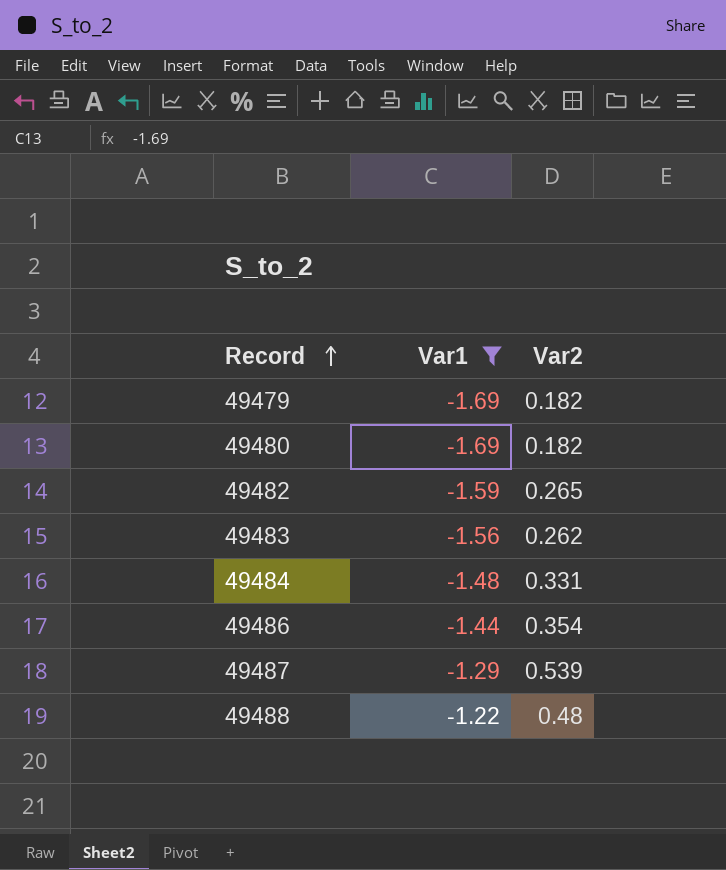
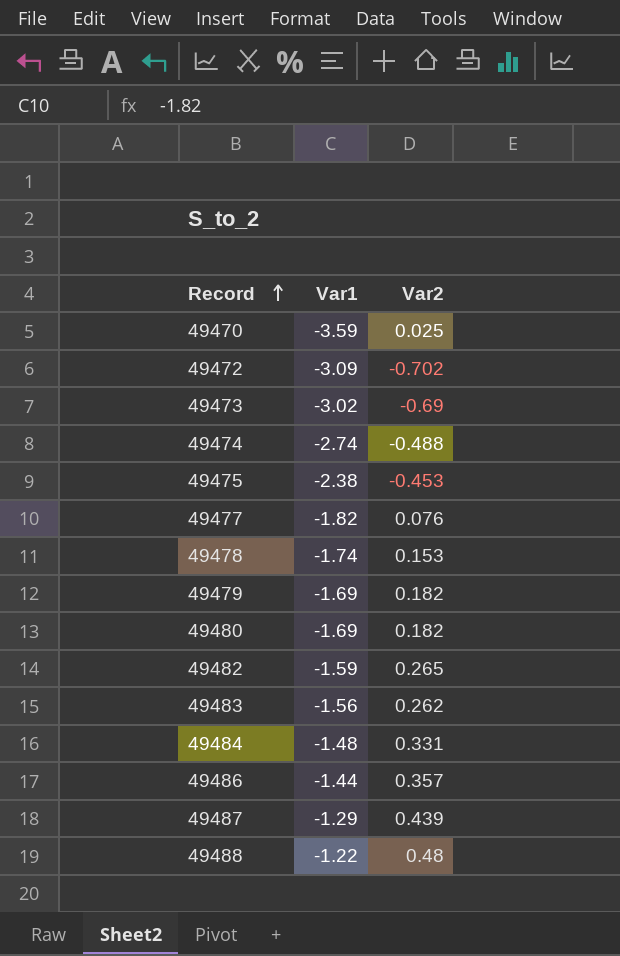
filter: Var1 >= -1.69 -> none
49486 | Var2: 0.354 -> 0.357
49487 | Var2: 0.539 -> 0.439

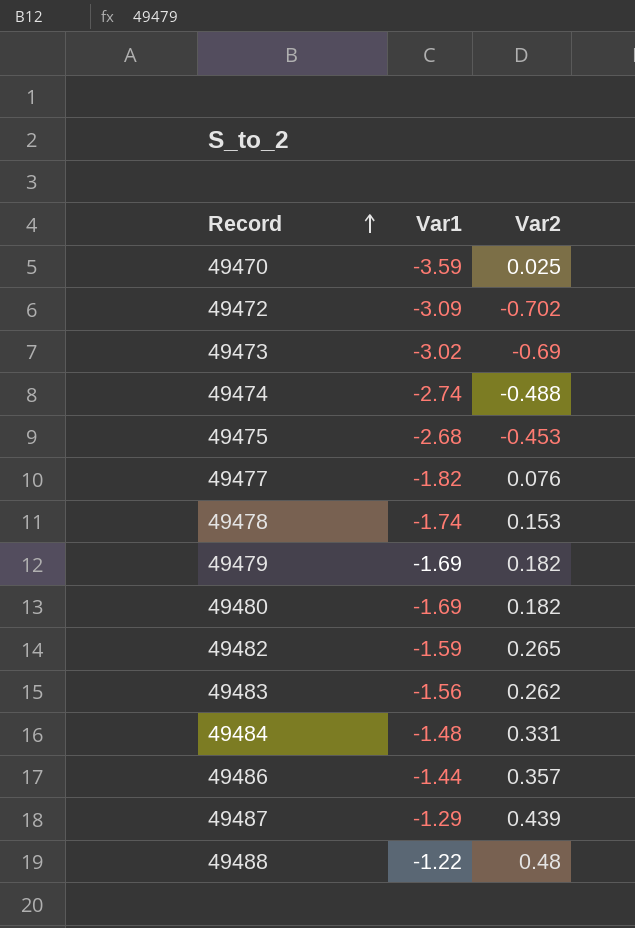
49475 | Var1: -2.38 -> -2.68

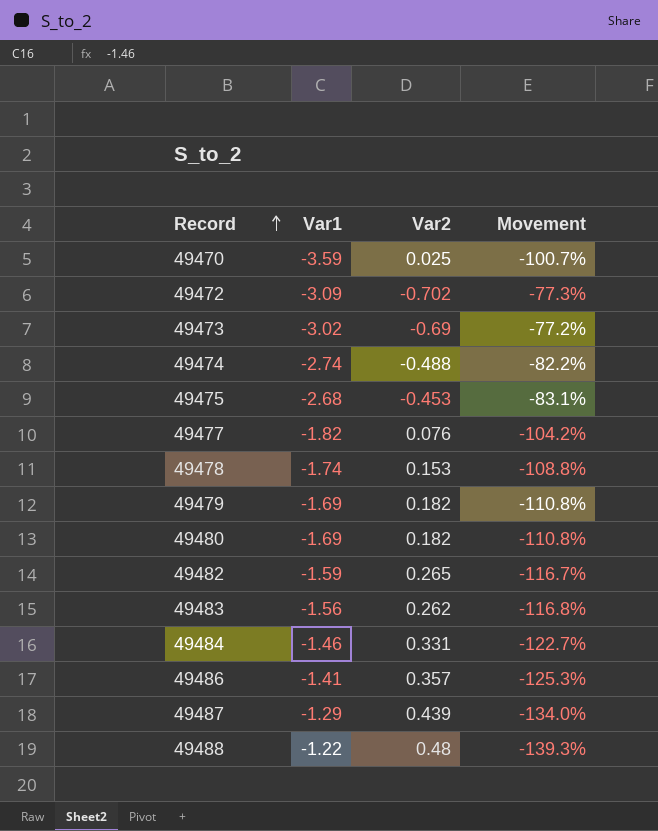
column Movement | formula: none -> ([Var2] - [Var1]) / [Var1]
49484 | Var1: -1.48 -> -1.46
49486 | Var1: -1.44 -> -1.41

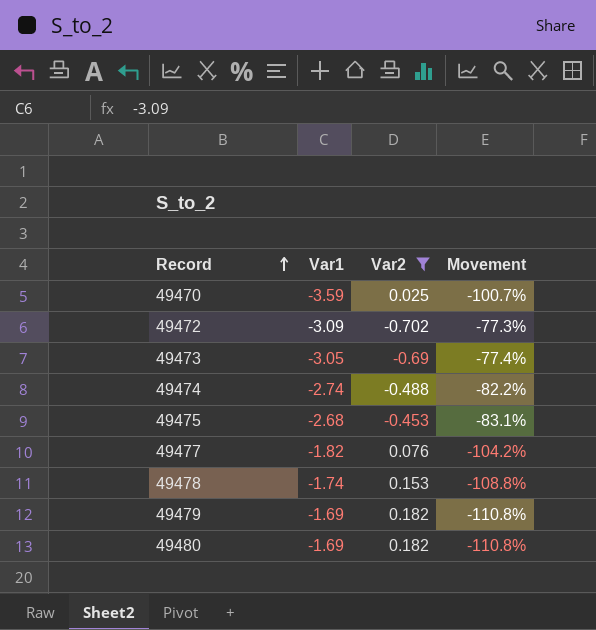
filter: none -> Var2 <= 0.182
49473 | Var1: -3.02 -> -3.05
49473 | Movement: -77.2% -> -77.4%

